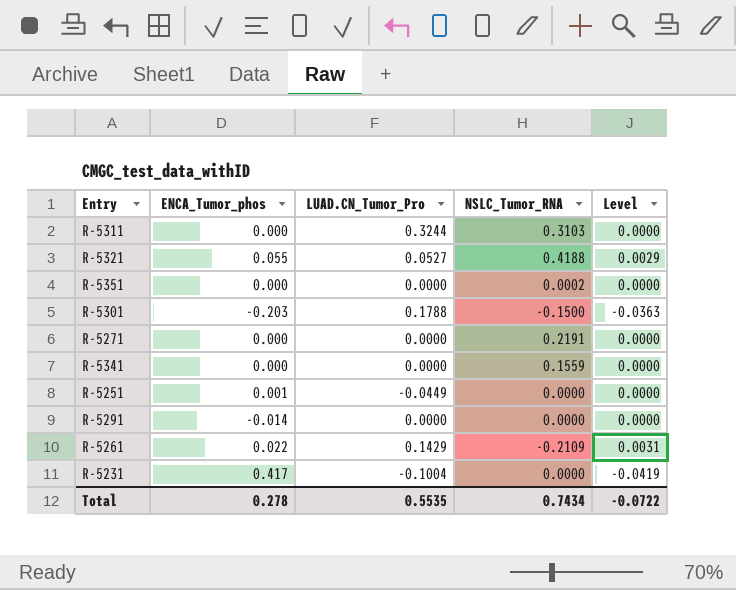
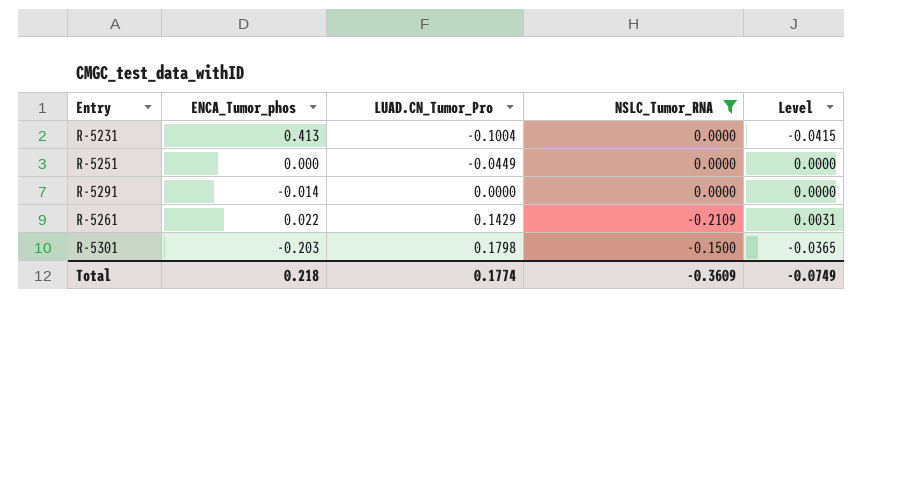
filter: none -> NSLC_Tumor_RNA <= 0.0000
row order: none -> LUAD.CN_Tumor_Pro ascending
R-5231 | ENCA_Tumor_phos: 0.417 -> 0.413
R-5231 | Level: -0.0419 -> -0.0415
R-5251 | ENCA_Tumor_phos: 0.001 -> 0.000
R-5301 | LUAD.CN_Tumor_Pro: 0.1788 -> 0.1798
R-5301 | Level: -0.0363 -> -0.0365
Total | ENCA_Tumor_phos: 0.278 -> 0.218
Total | LUAD.CN_Tumor_Pro: 0.5535 -> 0.1774
Total | NSLC_Tumor_RNA: 0.7434 -> -0.3609
Total | Level: -0.0722 -> -0.0749

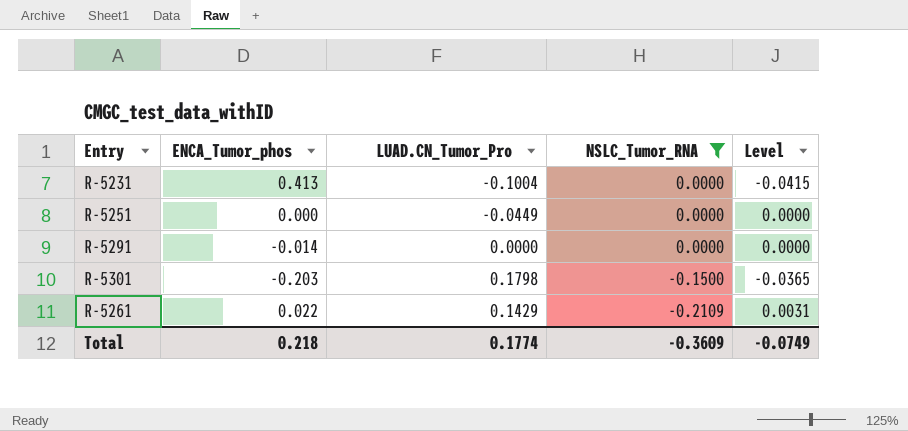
row order: LUAD.CN_Tumor_Pro ascending -> NSLC_Tumor_RNA descending

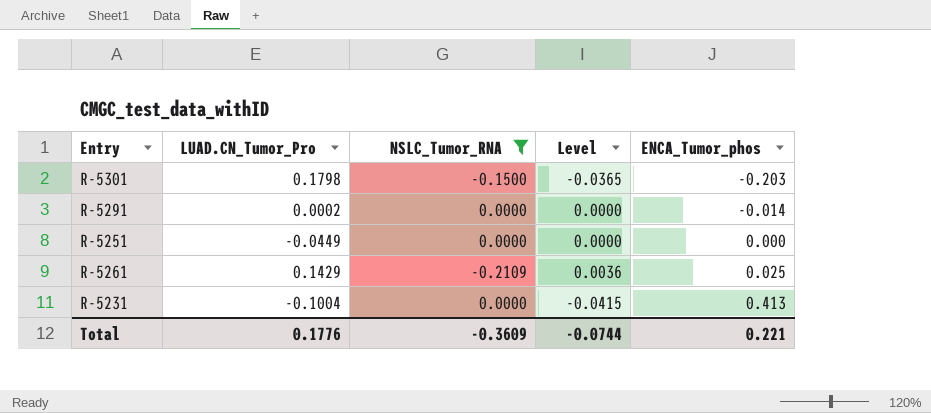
row order: NSLC_Tumor_RNA descending -> ENCA_Tumor_phos ascending
column ENCA_Tumor_phos | position: 2 -> 5
R-5291 | LUAD.CN_Tumor_Pro: 0.0000 -> 0.0002
R-5261 | Level: 0.0031 -> 0.0036
R-5261 | ENCA_Tumor_phos: 0.022 -> 0.025
Total | LUAD.CN_Tumor_Pro: 0.1774 -> 0.1776
Total | Level: -0.0749 -> -0.0744
Total | ENCA_Tumor_phos: 0.218 -> 0.221

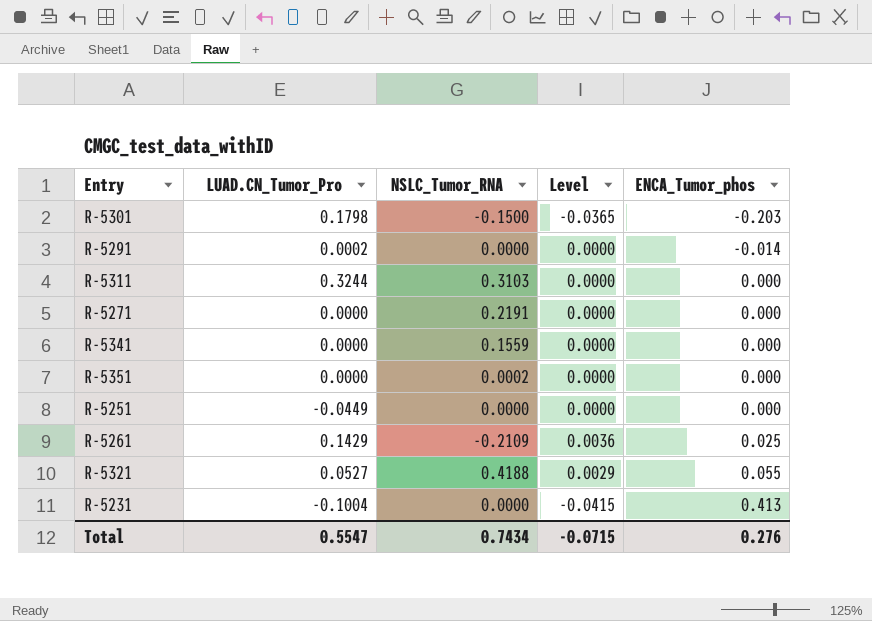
filter: NSLC_Tumor_RNA <= 0.0000 -> none
Total | LUAD.CN_Tumor_Pro: 0.1776 -> 0.5547
Total | NSLC_Tumor_RNA: -0.3609 -> 0.7434
Total | Level: -0.0744 -> -0.0715
Total | ENCA_Tumor_phos: 0.221 -> 0.276

